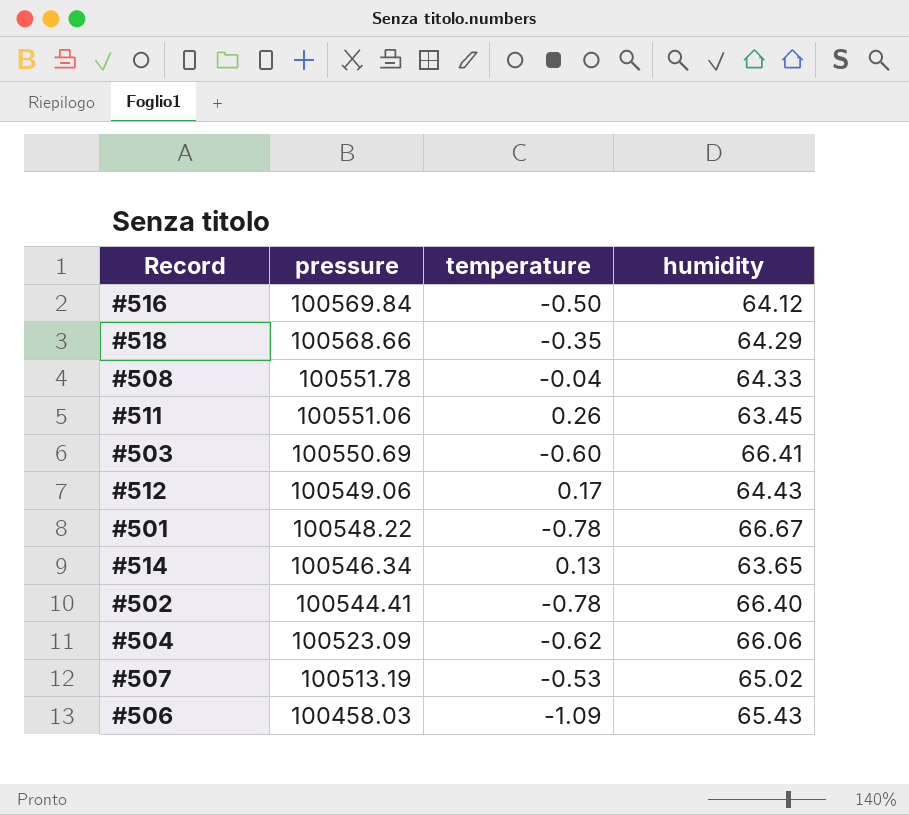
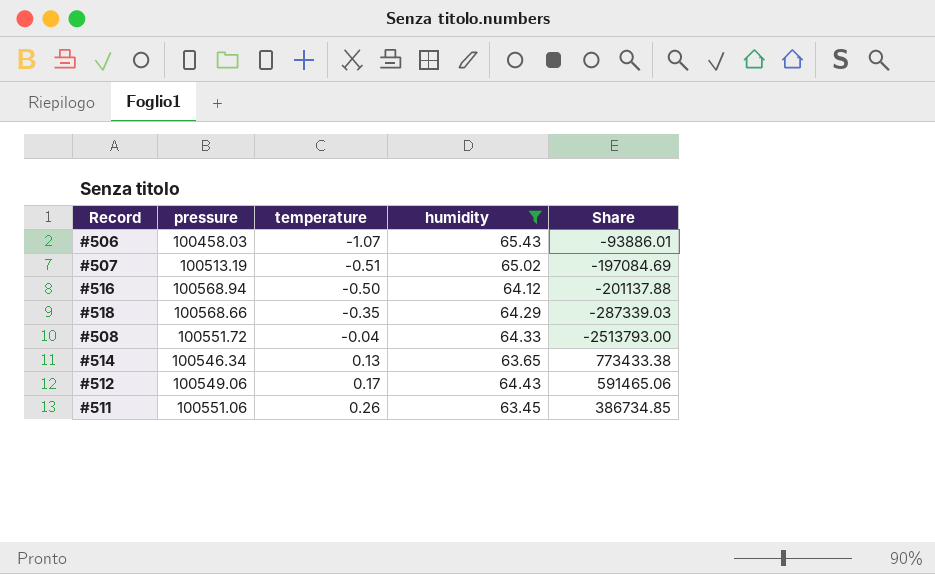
filter: none -> humidity <= 65.43
row order: pressure descending -> temperature ascending
column Share | formula: none -> [pressure] / [temperature]
#506 | temperature: -1.09 -> -1.07
#507 | temperature: -0.53 -> -0.51
#516 | pressure: 100569.84 -> 100568.94
#508 | pressure: 100551.78 -> 100551.72

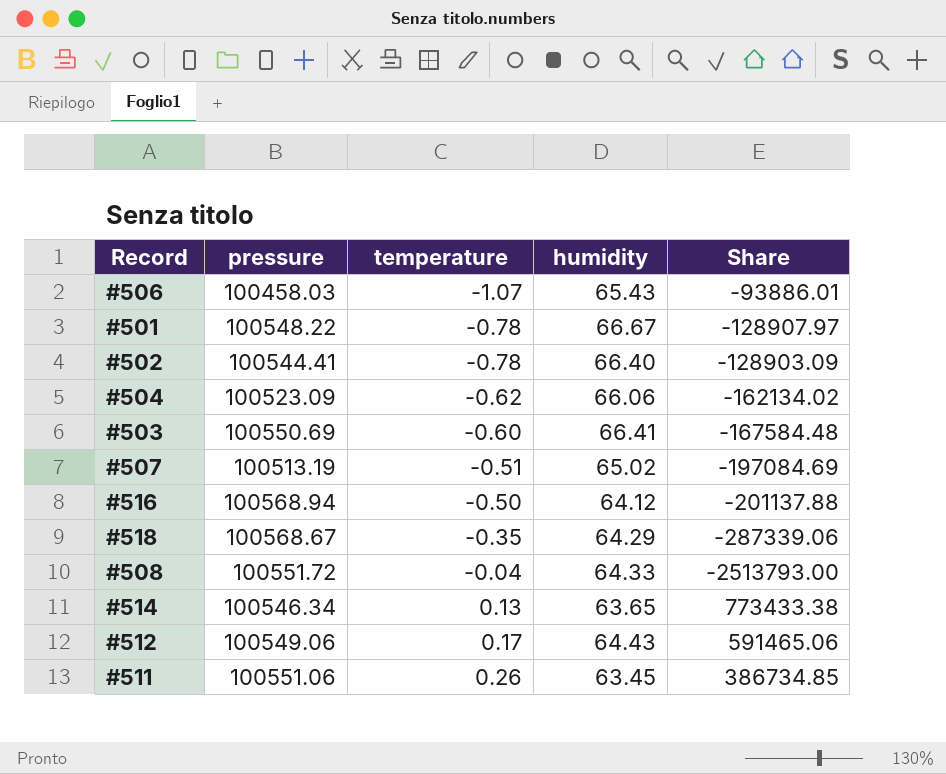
filter: humidity <= 65.43 -> none
#518 | pressure: 100568.66 -> 100568.67
#518 | Share: -287339.03 -> -287339.06

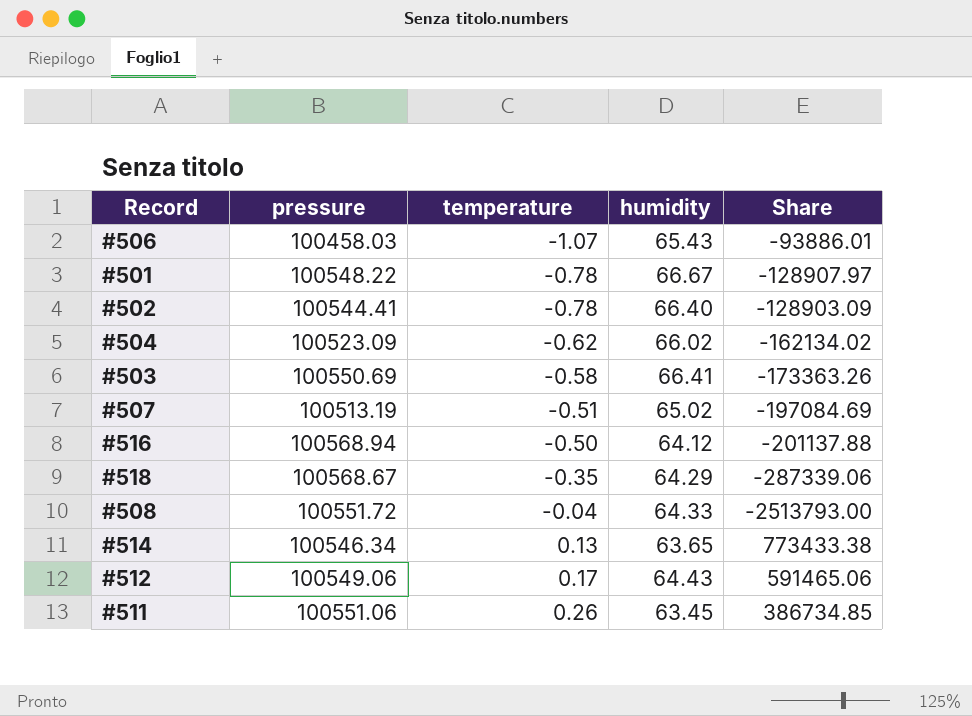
#504 | humidity: 66.06 -> 66.02
#503 | temperature: -0.60 -> -0.58
#503 | Share: -167584.48 -> -173363.26

